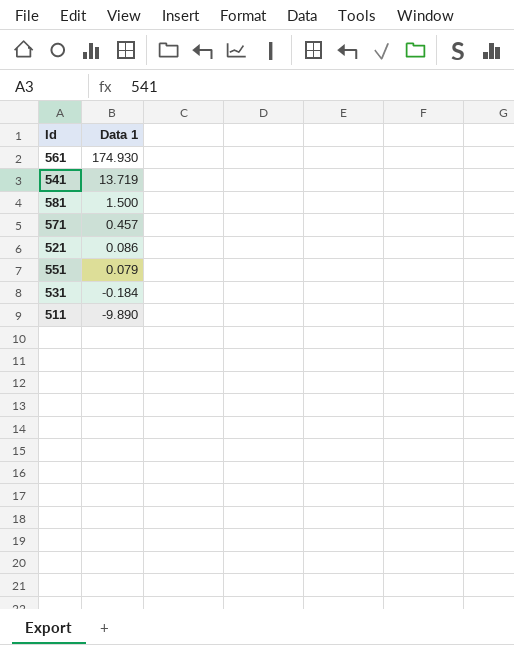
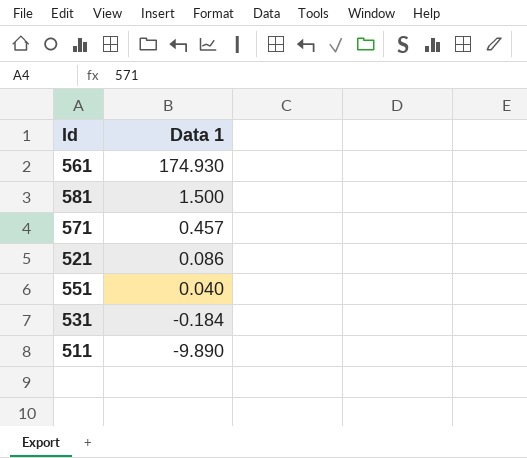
row 541: 13.719 -> none
551 | Data 1: 0.079 -> 0.040

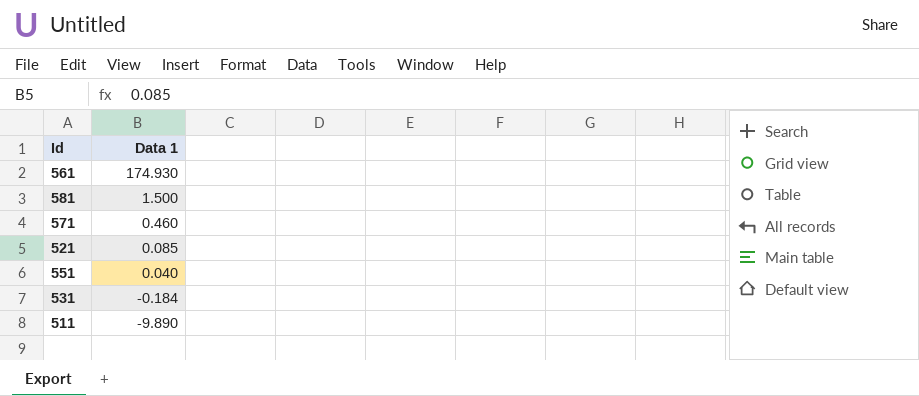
571 | Data 1: 0.457 -> 0.460
521 | Data 1: 0.086 -> 0.085

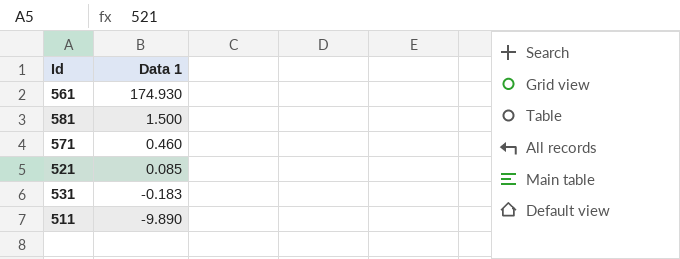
row 551: 0.040 -> none
531 | Data 1: -0.184 -> -0.183

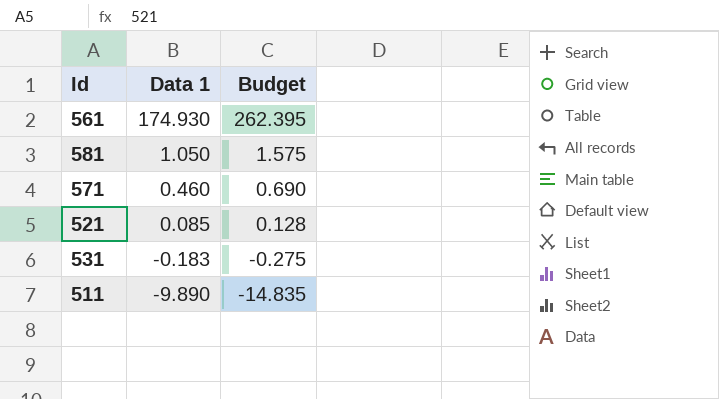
column Budget | formula: none -> [Data 1] * 1.5
581 | Data 1: 1.500 -> 1.050

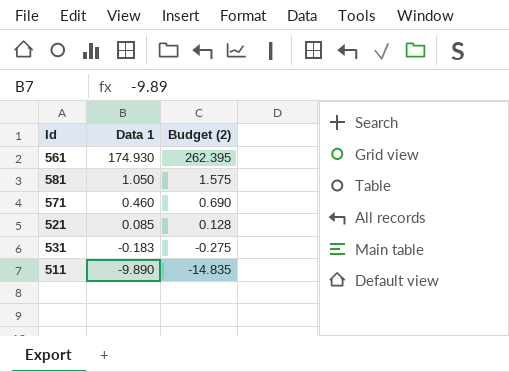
column name: Budget -> Budget (2)

